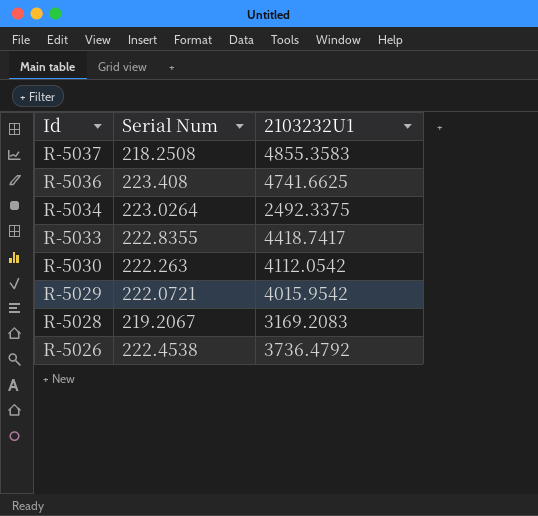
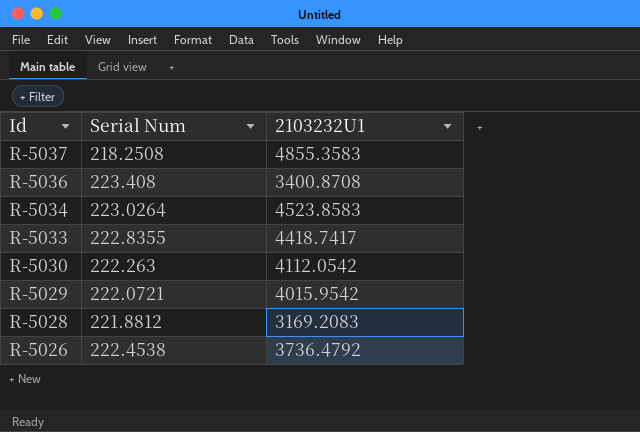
R-5036 | 2103232U1: 4741.6625 -> 3400.8708
R-5034 | 2103232U1: 2492.3375 -> 4523.8583
R-5028 | Serial Num: 219.2067 -> 221.8812

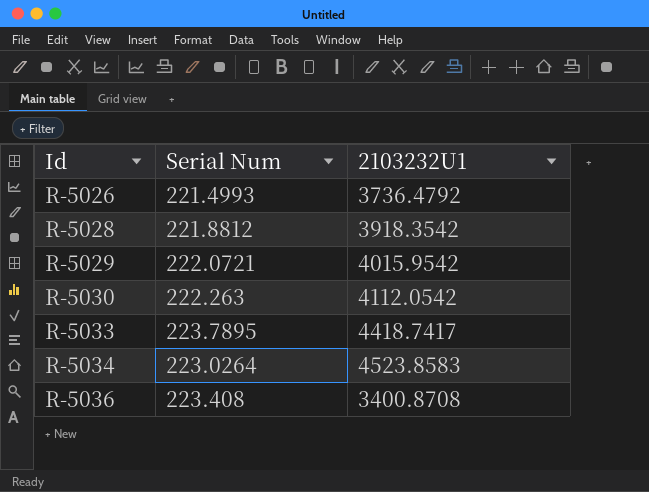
row order: Id descending -> Id ascending
row R-5037: 218.2508 | 4855.3583 -> none
R-5026 | Serial Num: 222.4538 -> 221.4993
R-5028 | 2103232U1: 3169.2083 -> 3918.3542
R-5033 | Serial Num: 222.8355 -> 223.7895

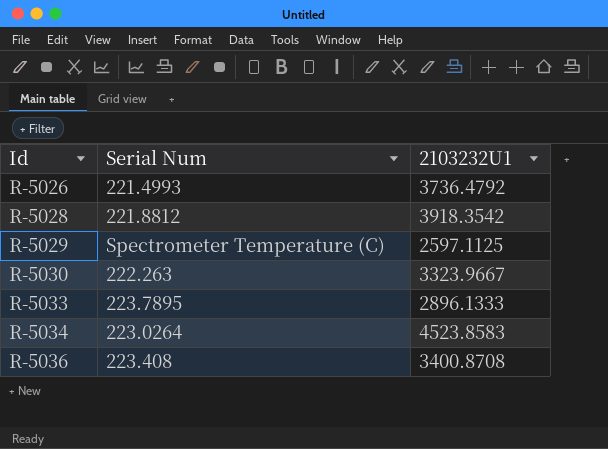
R-5029 | Serial Num: 222.0721 -> Spectrometer Temperature (C)
R-5029 | 2103232U1: 4015.9542 -> 2597.1125
R-5030 | 2103232U1: 4112.0542 -> 3323.9667
R-5033 | 2103232U1: 4418.7417 -> 2896.1333

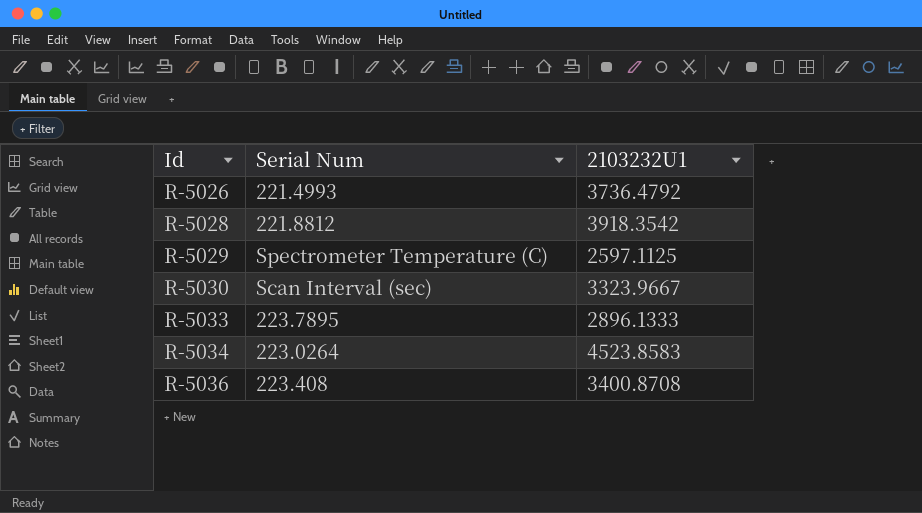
R-5030 | Serial Num: 222.263 -> Scan Interval (sec)

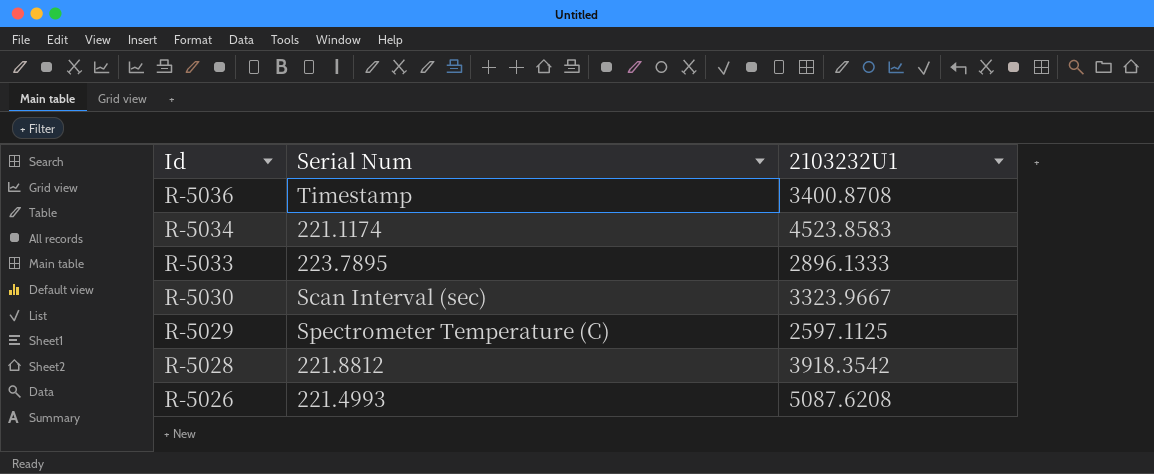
row order: Id ascending -> Id descending
R-5036 | Serial Num: 223.408 -> Timestamp
R-5034 | Serial Num: 223.0264 -> 221.1174
R-5026 | 2103232U1: 3736.4792 -> 5087.6208

